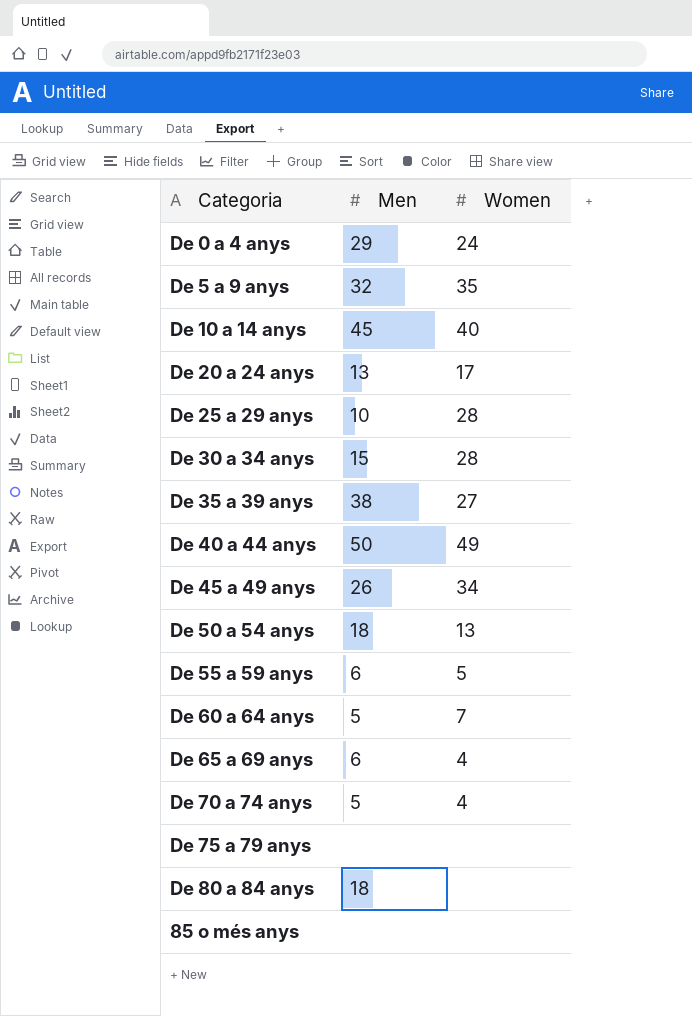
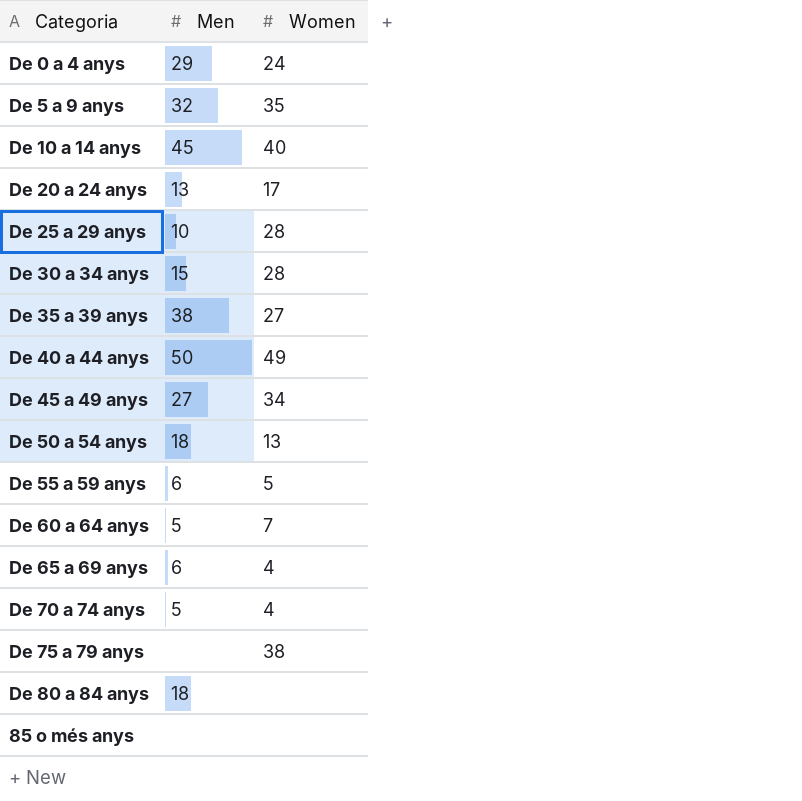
De 45 a 49 anys | Men: 26 -> 27
De 75 a 79 anys | Women: none -> 38

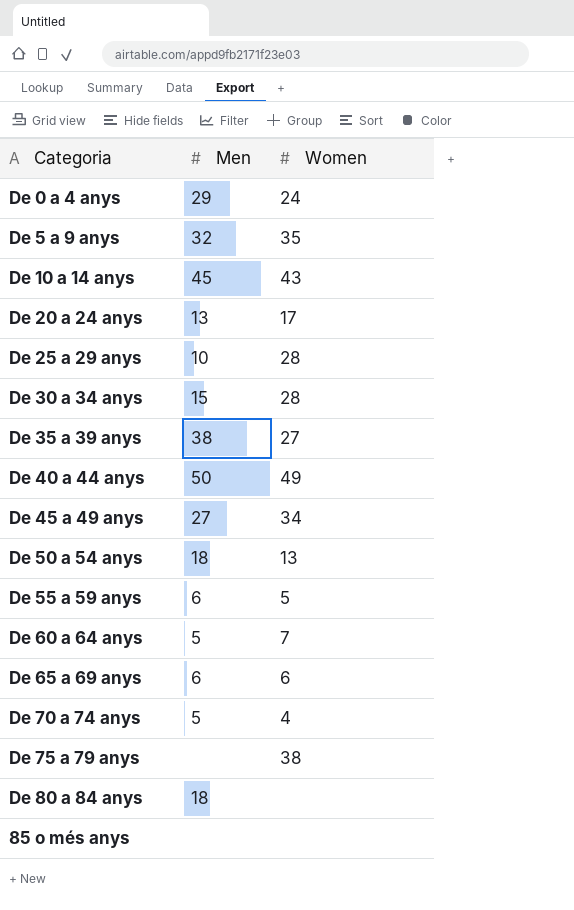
De 10 a 14 anys | Women: 40 -> 43
De 65 a 69 anys | Women: 4 -> 6

